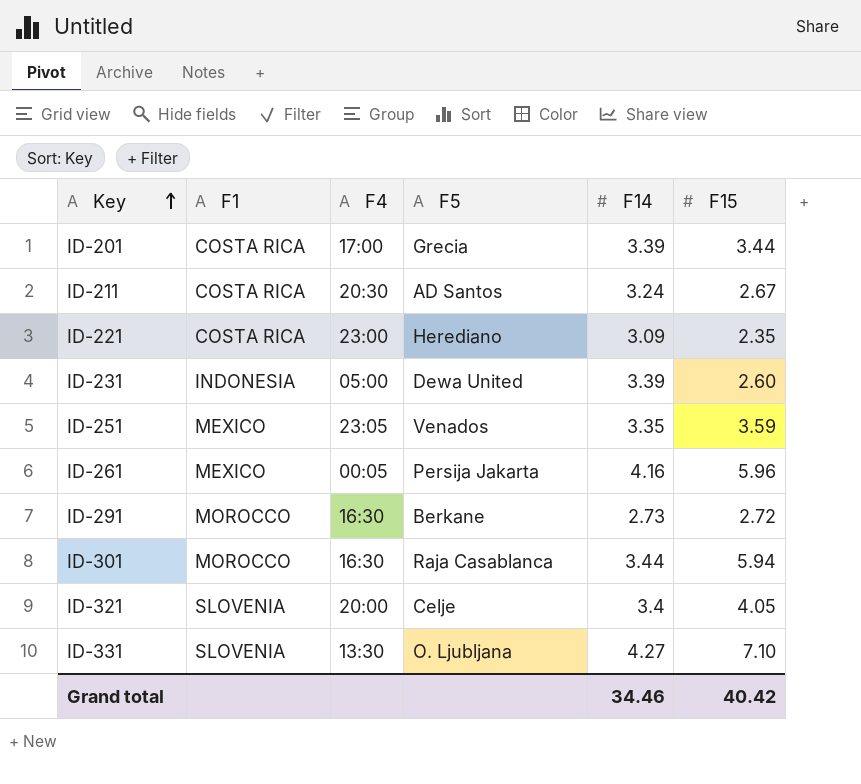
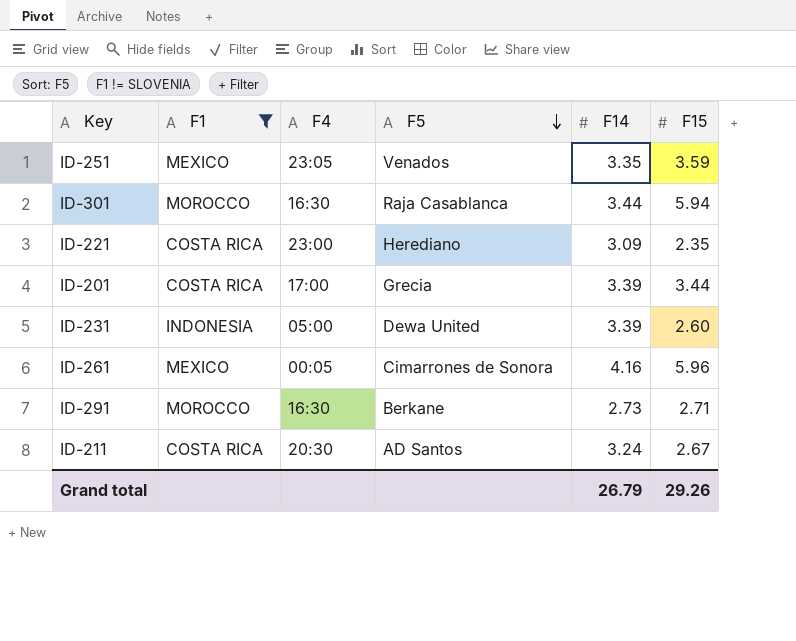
filter: none -> F1 != SLOVENIA
row order: Key ascending -> F5 descending
ID-261 | F5: Persija Jakarta -> Cimarrones de Sonora
ID-291 | F15: 2.72 -> 2.71
Grand total | F14: 34.46 -> 26.79
Grand total | F15: 40.42 -> 29.26

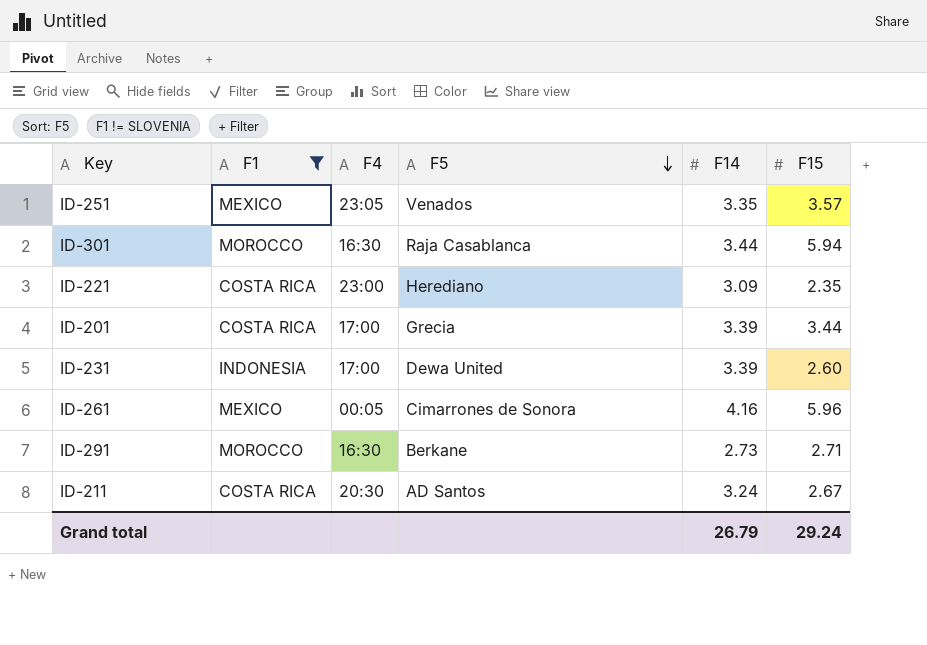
ID-251 | F15: 3.59 -> 3.57
ID-231 | F4: 05:00 -> 17:00
Grand total | F15: 29.26 -> 29.24

